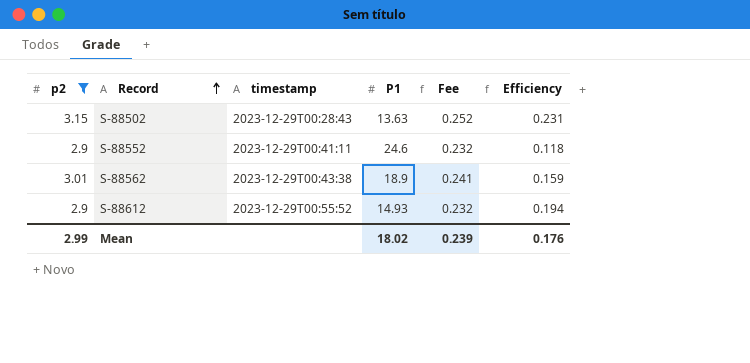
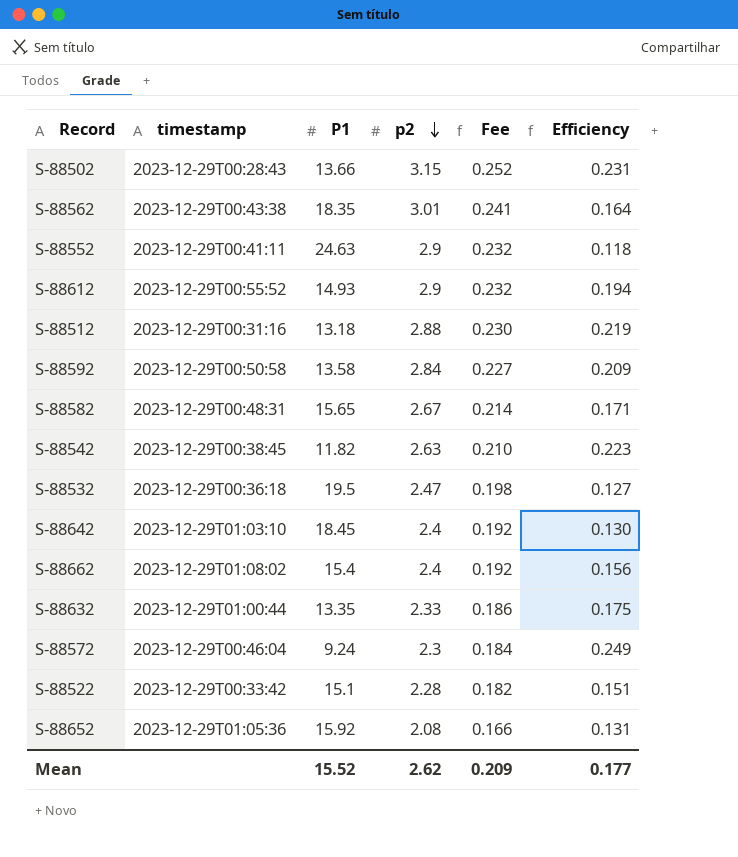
filter: p2 >= 2.9 -> none
row order: Record ascending -> p2 descending
column p2 | position: 1 -> 4
S-88502 | P1: 13.63 -> 13.66
S-88562 | P1: 18.9 -> 18.35
S-88562 | Efficiency: 0.159 -> 0.164
S-88552 | P1: 24.6 -> 24.63
Mean | P1: 18.02 -> 15.52
Mean | p2: 2.99 -> 2.62
Mean | Fee: 0.239 -> 0.209
Mean | Efficiency: 0.176 -> 0.177

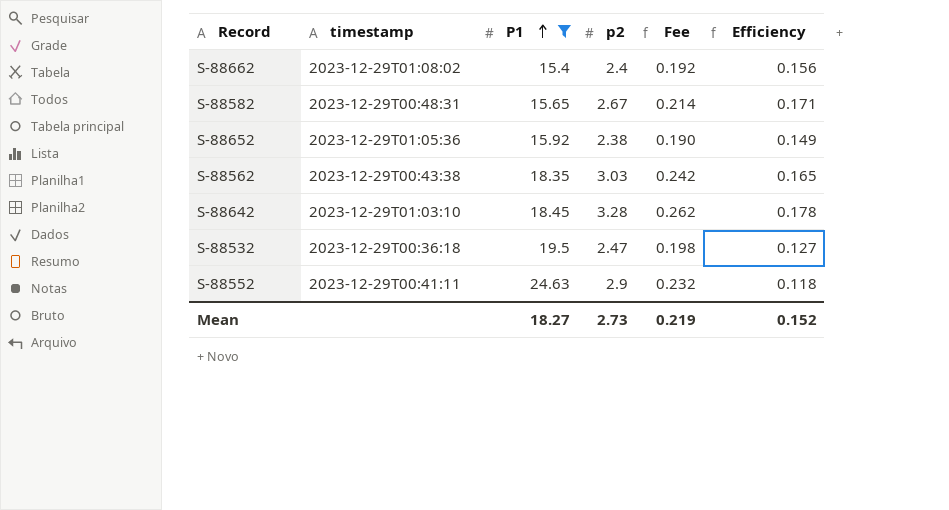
filter: none -> P1 >= 15.4
row order: p2 descending -> P1 ascending
S-88652 | p2: 2.08 -> 2.38
S-88652 | Fee: 0.166 -> 0.190
S-88652 | Efficiency: 0.131 -> 0.149
S-88562 | p2: 3.01 -> 3.03
S-88562 | Fee: 0.241 -> 0.242
S-88562 | Efficiency: 0.164 -> 0.165
S-88642 | p2: 2.4 -> 3.28
S-88642 | Fee: 0.192 -> 0.262
S-88642 | Efficiency: 0.130 -> 0.178
Mean | P1: 15.52 -> 18.27
Mean | p2: 2.62 -> 2.73
Mean | Fee: 0.209 -> 0.219
Mean | Efficiency: 0.177 -> 0.152

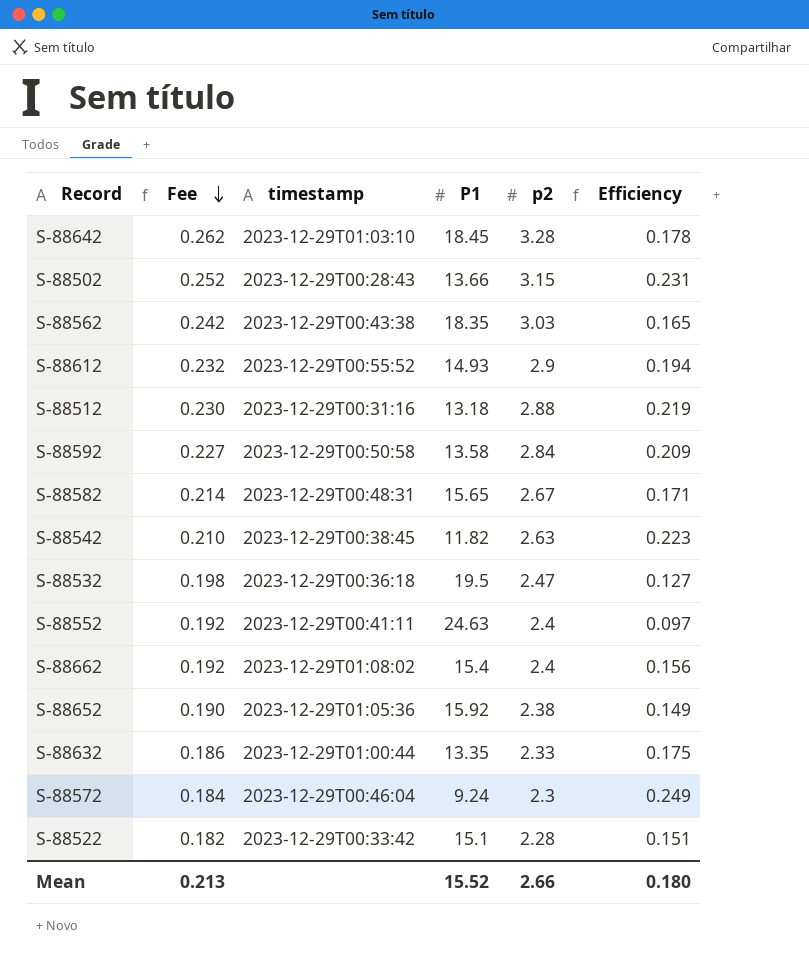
filter: P1 >= 15.4 -> none
row order: P1 ascending -> Fee descending
column Fee | position: 5 -> 2
S-88552 | Fee: 0.232 -> 0.192
S-88552 | p2: 2.9 -> 2.4
S-88552 | Efficiency: 0.118 -> 0.097
Mean | Fee: 0.219 -> 0.213
Mean | P1: 18.27 -> 15.52
Mean | p2: 2.73 -> 2.66
Mean | Efficiency: 0.152 -> 0.180

